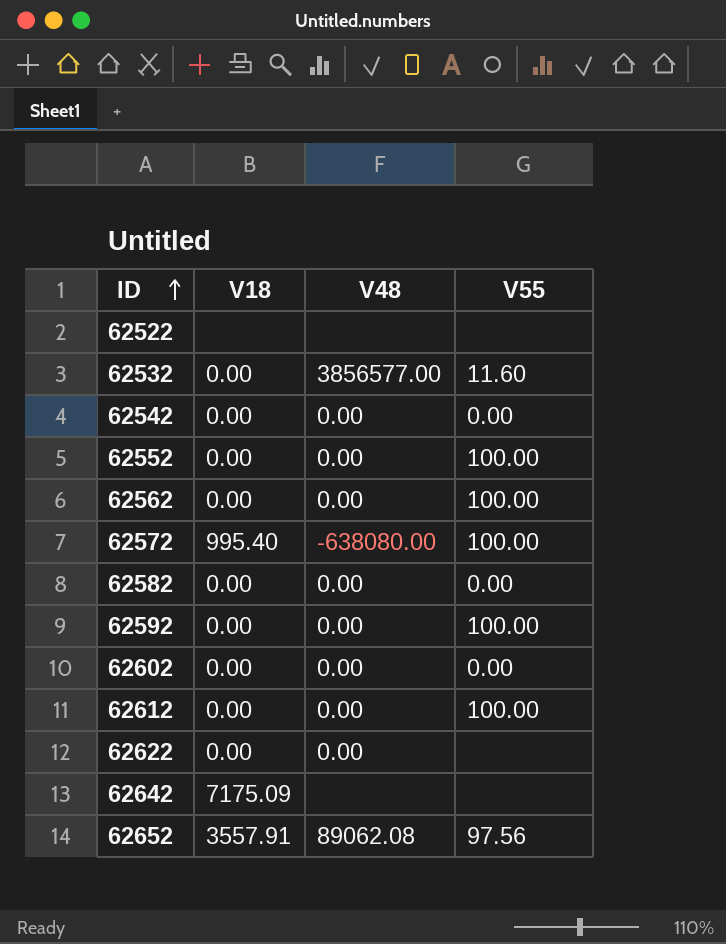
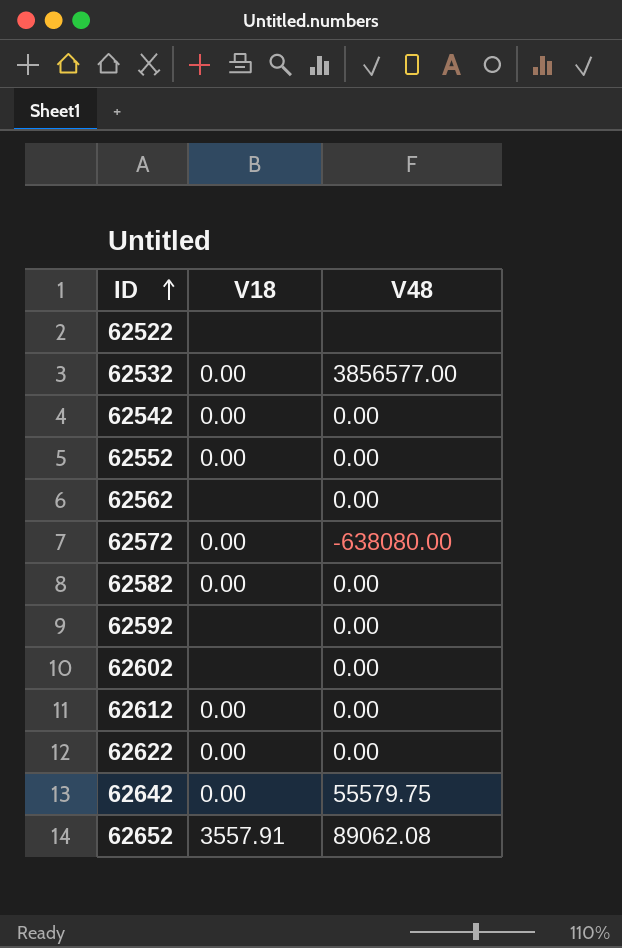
column V55 | position: 4 -> none
62562 | V18: 0.00 -> none
62572 | V18: 995.40 -> 0.00
62592 | V18: 0.00 -> none
62602 | V18: 0.00 -> none
62642 | V18: 7175.09 -> 0.00
62642 | V48: none -> 55579.75

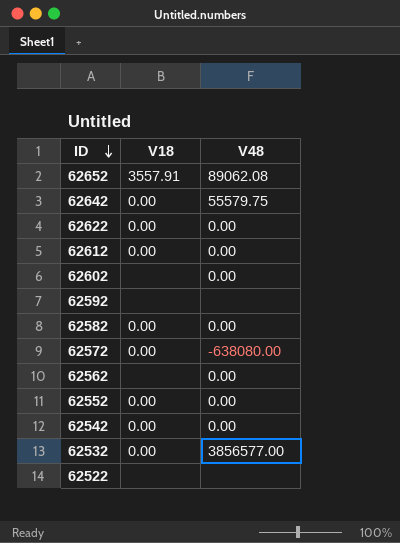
row order: ID ascending -> ID descending
62592 | V48: 0.00 -> none

